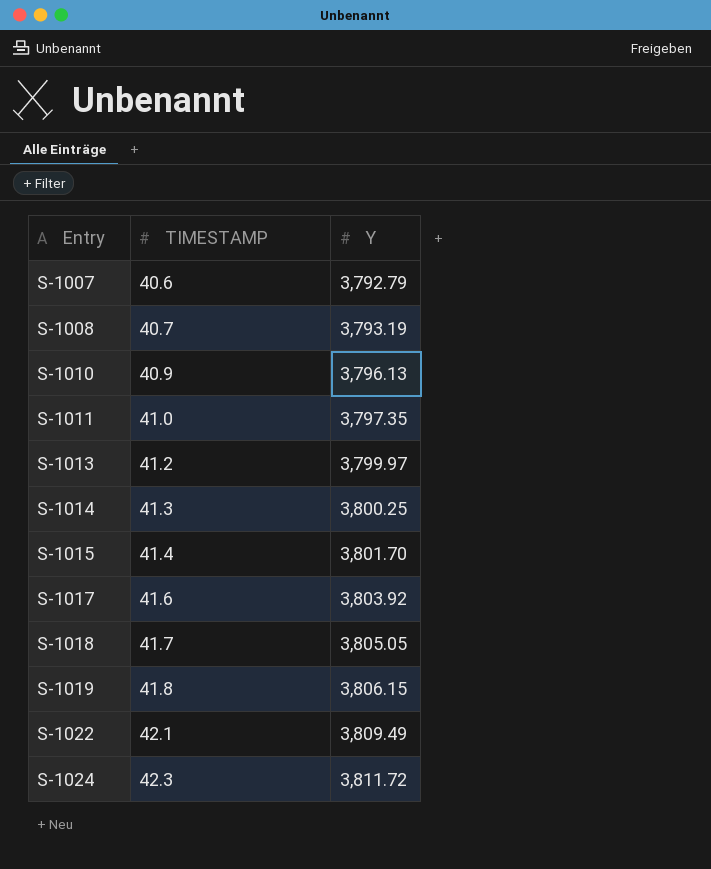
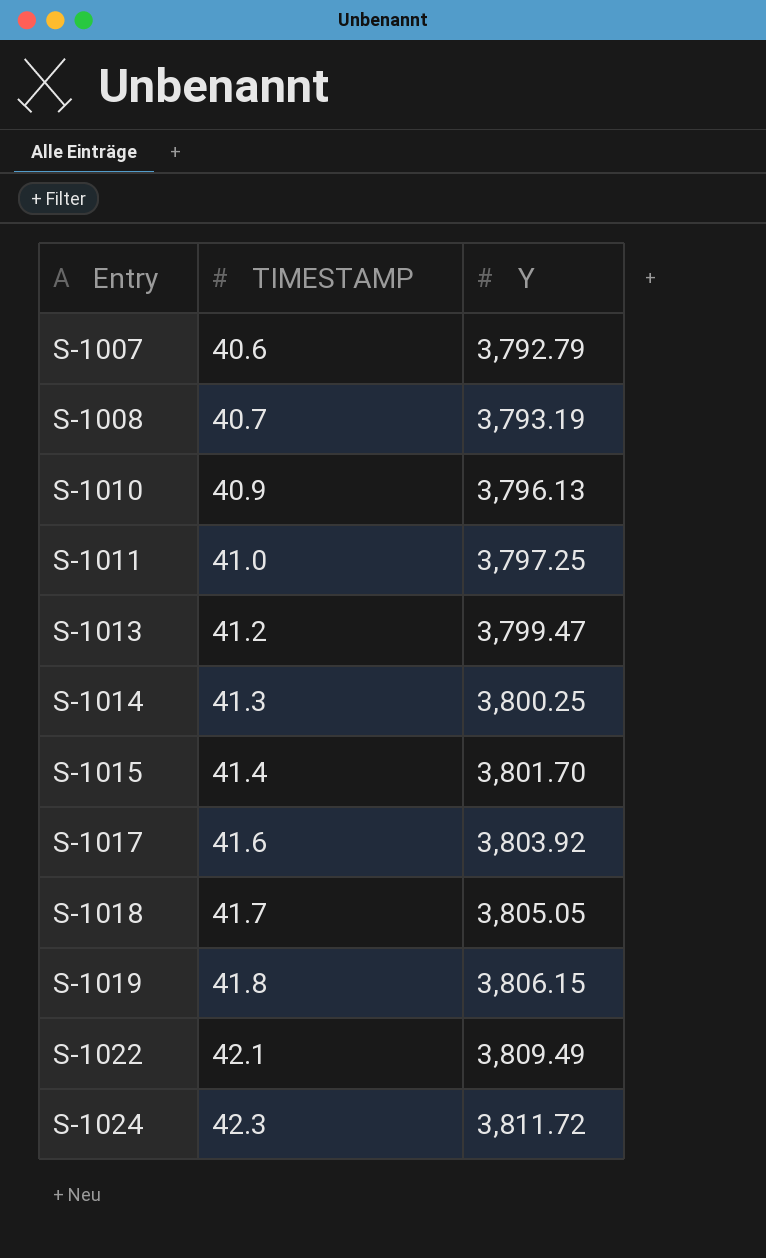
S-1011 | Y: 3,797.35 -> 3,797.25
S-1013 | Y: 3,799.97 -> 3,799.47

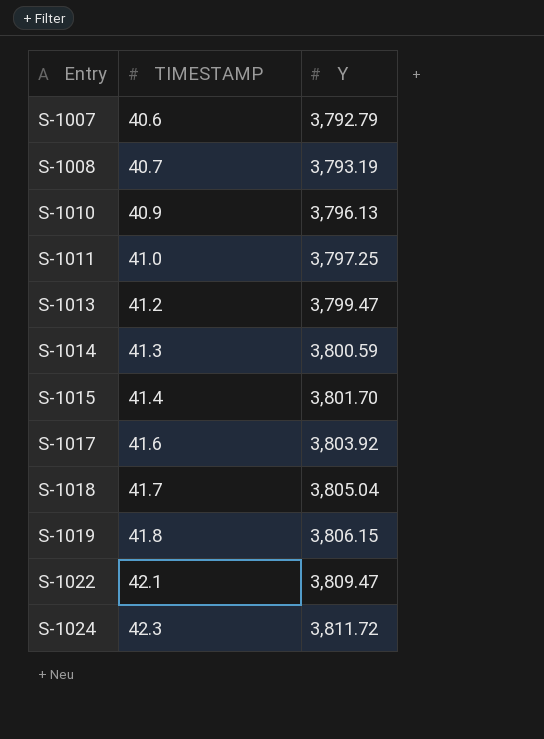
S-1014 | Y: 3,800.25 -> 3,800.59
S-1018 | Y: 3,805.05 -> 3,805.04
S-1022 | Y: 3,809.49 -> 3,809.47

